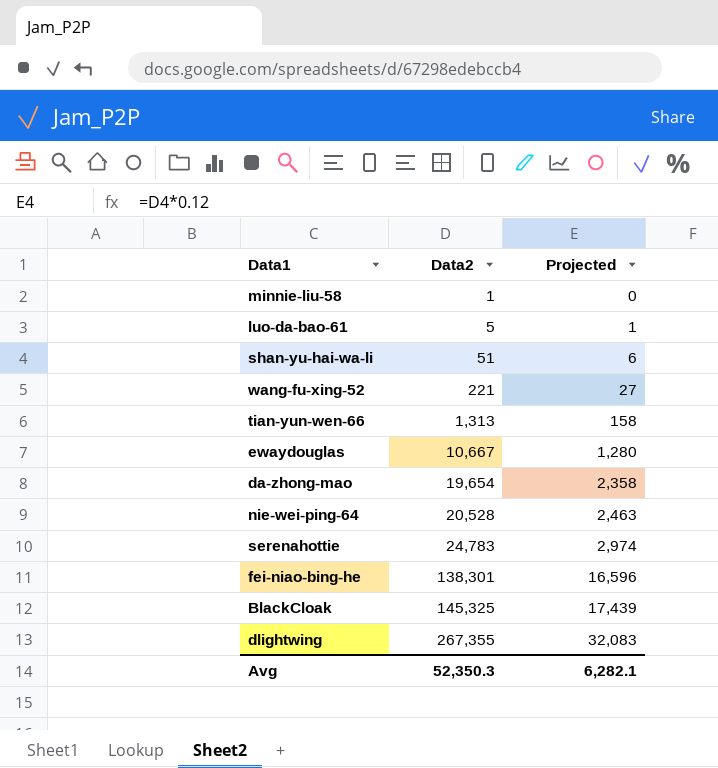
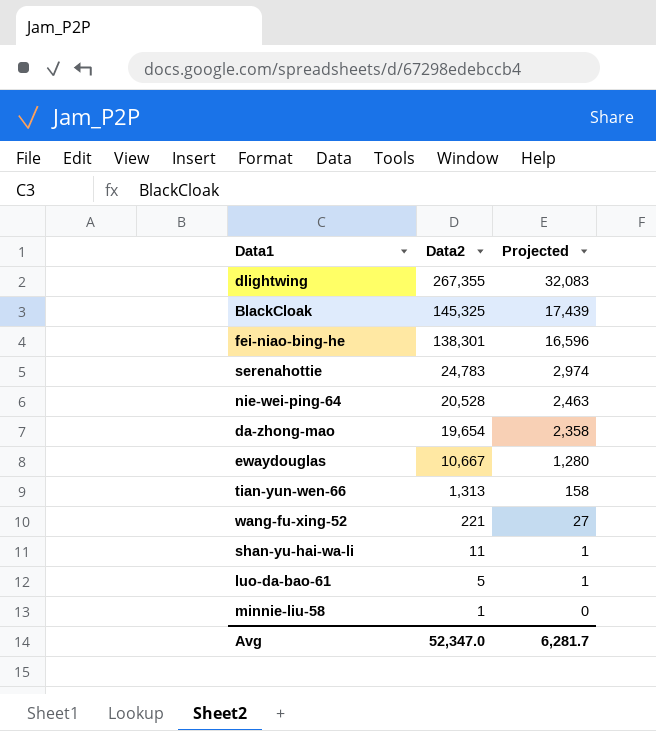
row order: Data2 ascending -> Data2 descending
shan-yu-hai-wa-li | Data2: 51 -> 11
shan-yu-hai-wa-li | Projected: 6 -> 1
Avg | Data2: 52,350.3 -> 52,347.0
Avg | Projected: 6,282.1 -> 6,281.7

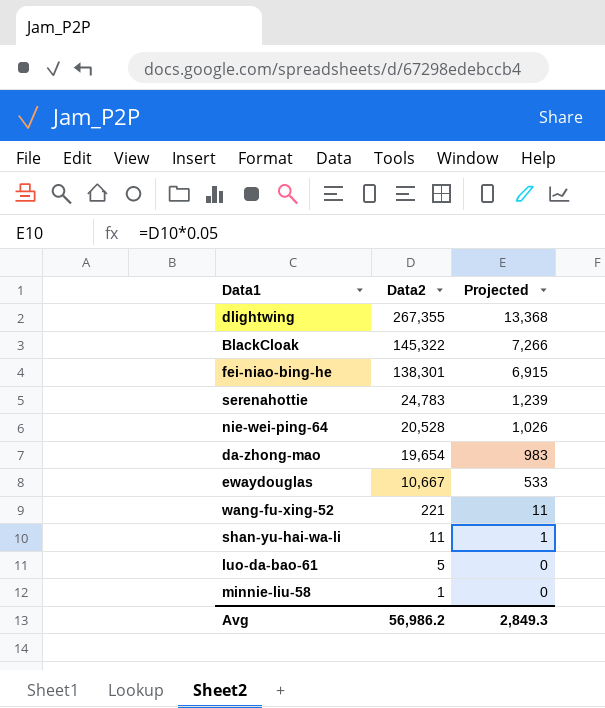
column Projected | formula: [Data2] * 0.12 -> [Data2] * 0.05
row tian-yun-wen-66: 1,313 | 158 -> none
BlackCloak | Data2: 145,325 -> 145,322
Avg | Data2: 52,347.0 -> 56,986.2
Avg | Projected: 6,281.7 -> 2,849.3

